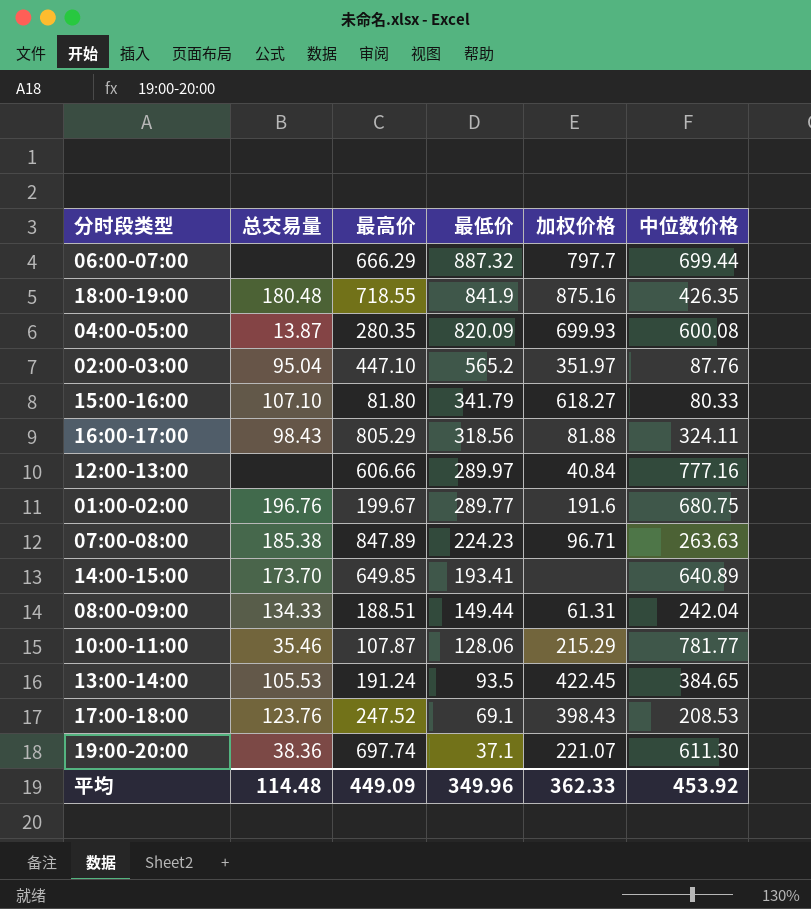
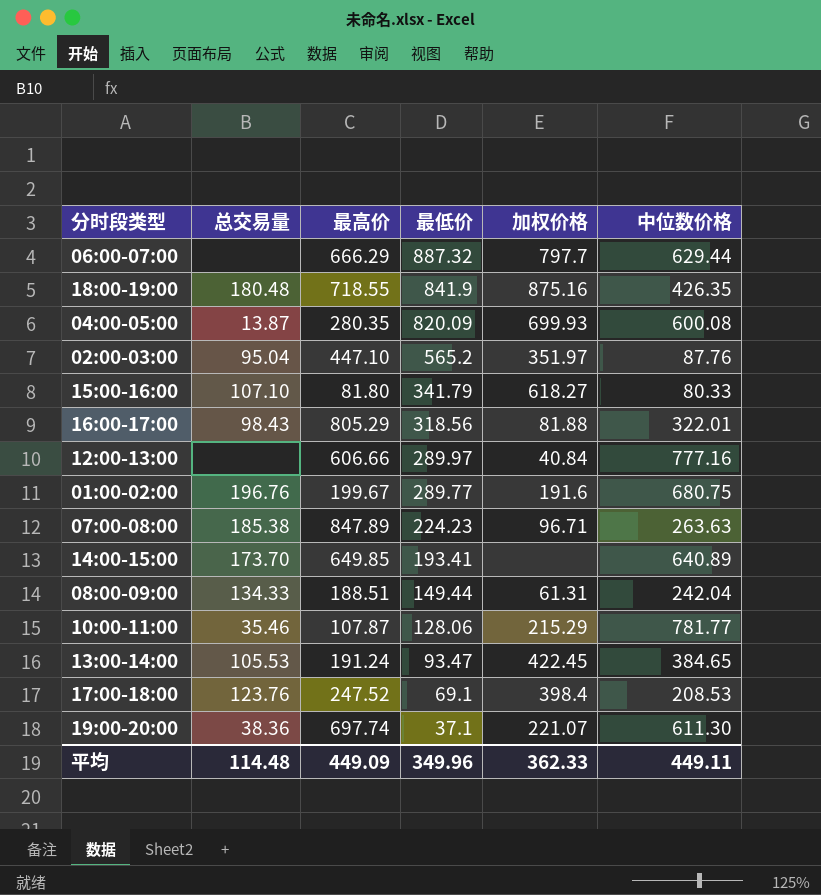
06:00-07:00 | 中位数价格: 699.44 -> 629.44
16:00-17:00 | 中位数价格: 324.11 -> 322.01
13:00-14:00 | 最低价: 93.5 -> 93.47
17:00-18:00 | 加权价格: 398.43 -> 398.4
平均 | 中位数价格: 453.92 -> 449.11

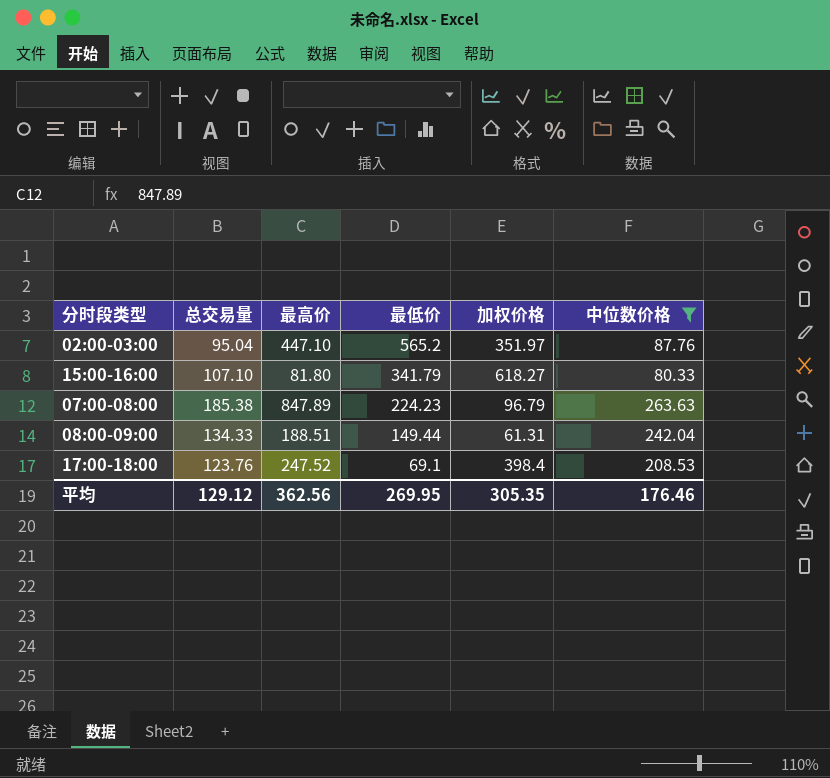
filter: none -> 中位数价格 <= 263.63
07:00-08:00 | 加权价格: 96.71 -> 96.79
平均 | 总交易量: 114.48 -> 129.12
平均 | 最高价: 449.09 -> 362.56
平均 | 最低价: 349.96 -> 269.95
平均 | 加权价格: 362.33 -> 305.35
平均 | 中位数价格: 449.11 -> 176.46

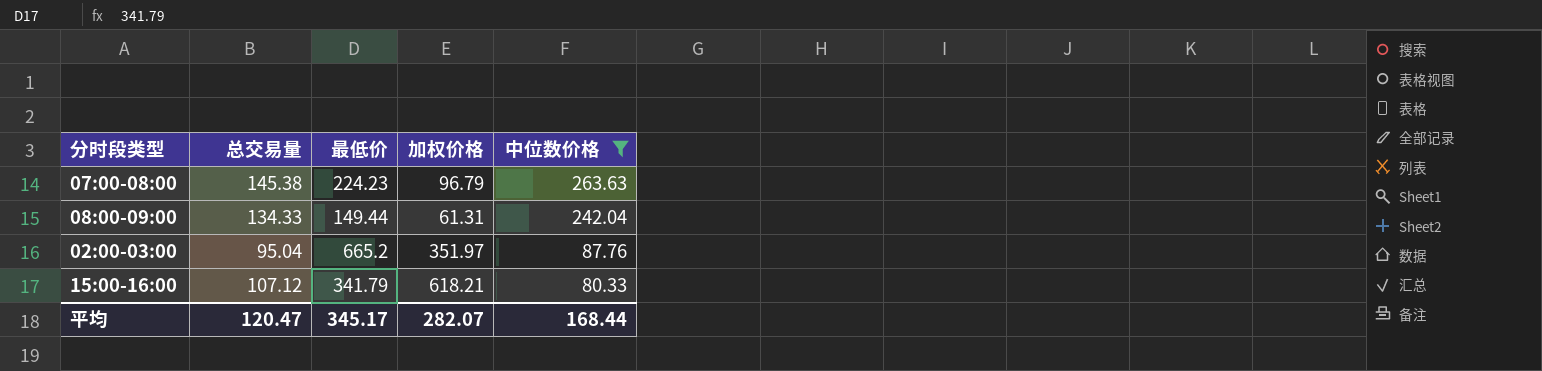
row order: 最低价 descending -> 中位数价格 descending
column 最高价 | position: 3 -> none
row 17:00-18:00: 123.76 | 247.52 | 69.1 | 398.4 | 208.53 -> none
07:00-08:00 | 总交易量: 185.38 -> 145.38
02:00-03:00 | 最低价: 565.2 -> 665.2
15:00-16:00 | 总交易量: 107.10 -> 107.12
15:00-16:00 | 加权价格: 618.27 -> 618.21
平均 | 总交易量: 129.12 -> 120.47
平均 | 最低价: 269.95 -> 345.17
平均 | 加权价格: 305.35 -> 282.07
平均 | 中位数价格: 176.46 -> 168.44

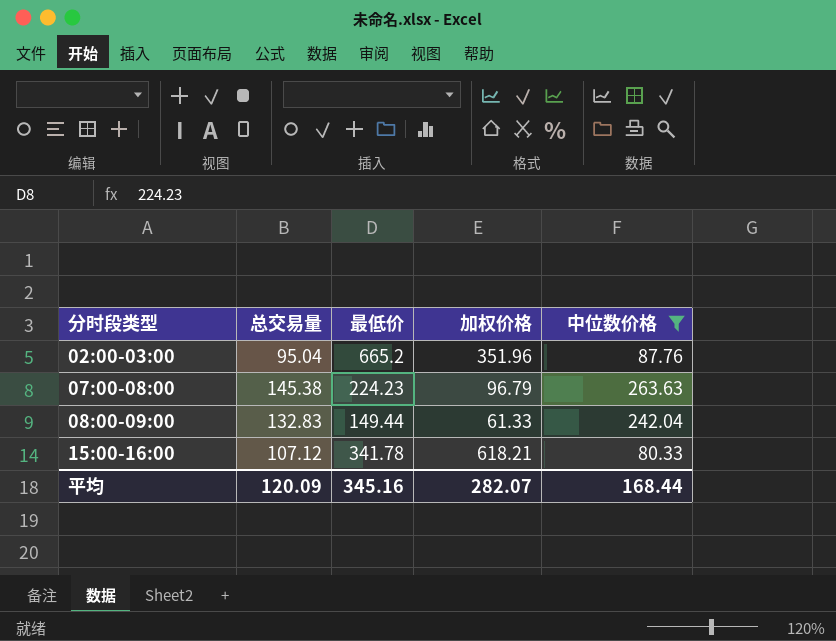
row order: 中位数价格 descending -> 分时段类型 ascending
02:00-03:00 | 加权价格: 351.97 -> 351.96
08:00-09:00 | 总交易量: 134.33 -> 132.83
08:00-09:00 | 加权价格: 61.31 -> 61.33
15:00-16:00 | 最低价: 341.79 -> 341.78
平均 | 总交易量: 120.47 -> 120.09
平均 | 最低价: 345.17 -> 345.16

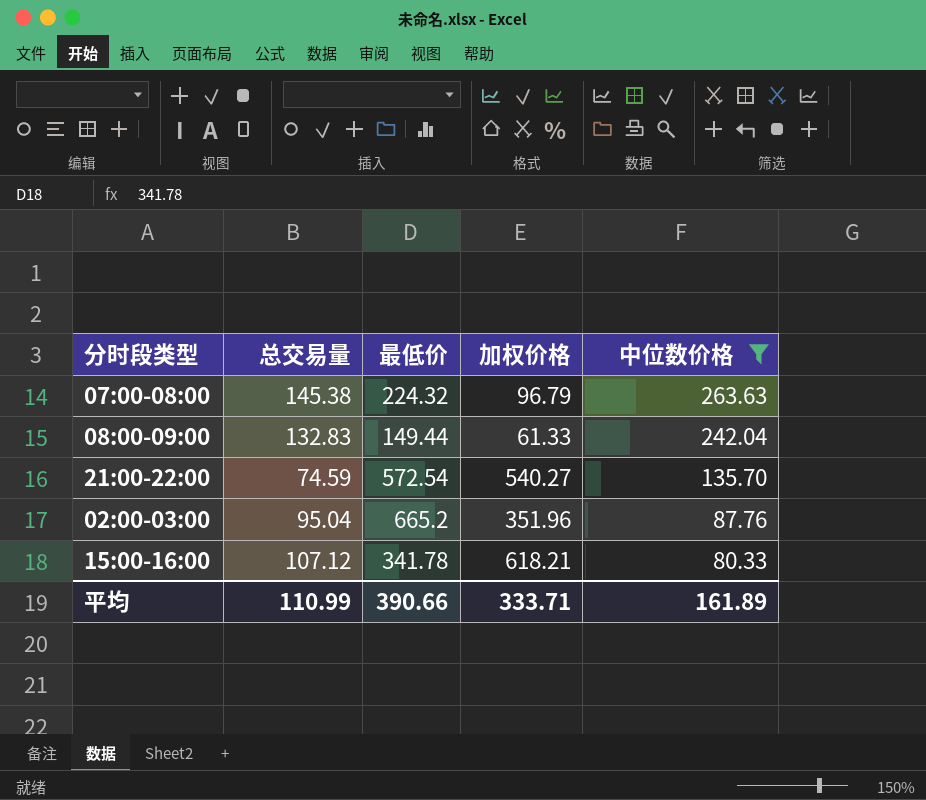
row order: 分时段类型 ascending -> 中位数价格 descending
07:00-08:00 | 最低价: 224.23 -> 224.32
row 21:00-22:00: none -> 74.59 | 572.54 | 540.27 | 135.70
平均 | 总交易量: 120.09 -> 110.99
平均 | 最低价: 345.16 -> 390.66
平均 | 加权价格: 282.07 -> 333.71
平均 | 中位数价格: 168.44 -> 161.89

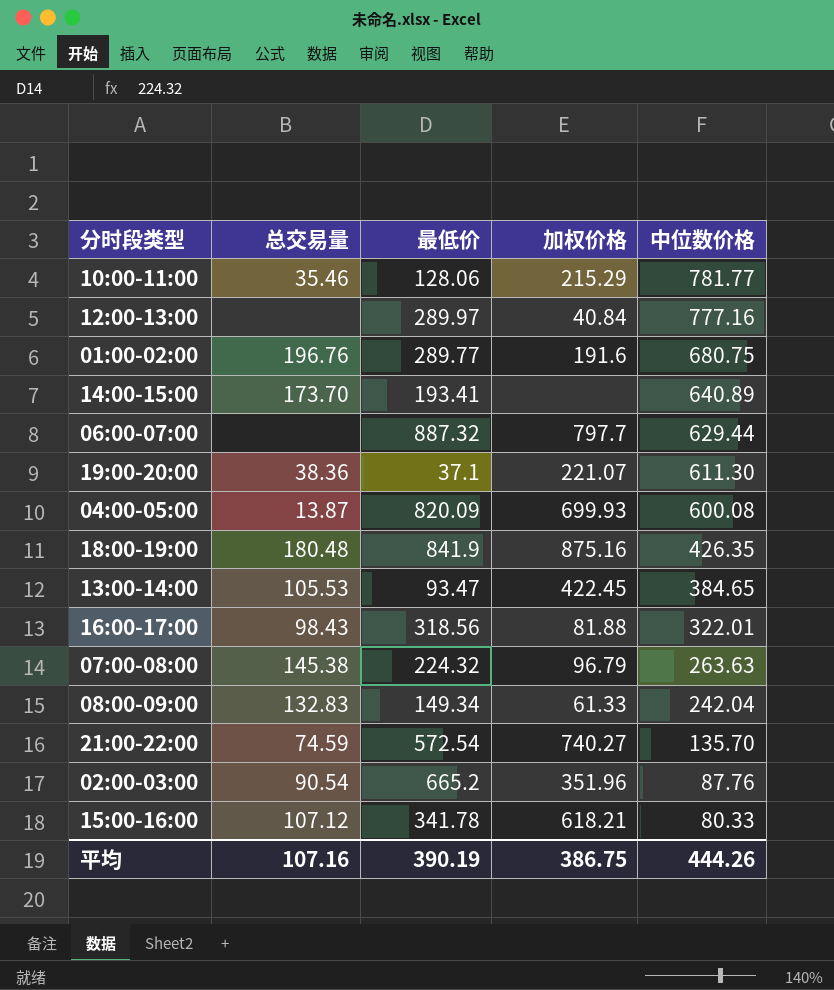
filter: 中位数价格 <= 263.63 -> none
08:00-09:00 | 最低价: 149.44 -> 149.34
21:00-22:00 | 加权价格: 540.27 -> 740.27
02:00-03:00 | 总交易量: 95.04 -> 90.54
平均 | 总交易量: 110.99 -> 107.16
平均 | 最低价: 390.66 -> 390.19
平均 | 加权价格: 333.71 -> 386.75
平均 | 中位数价格: 161.89 -> 444.26

